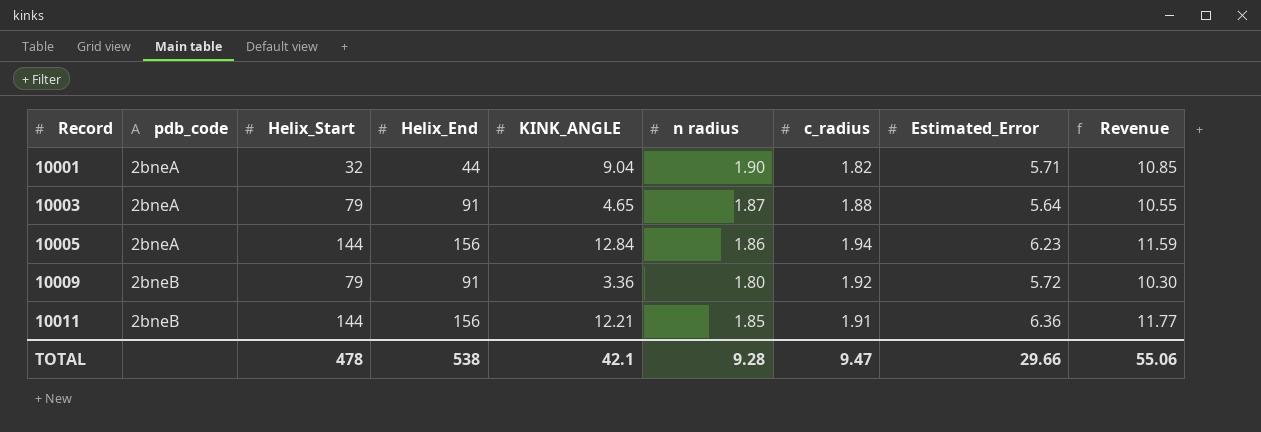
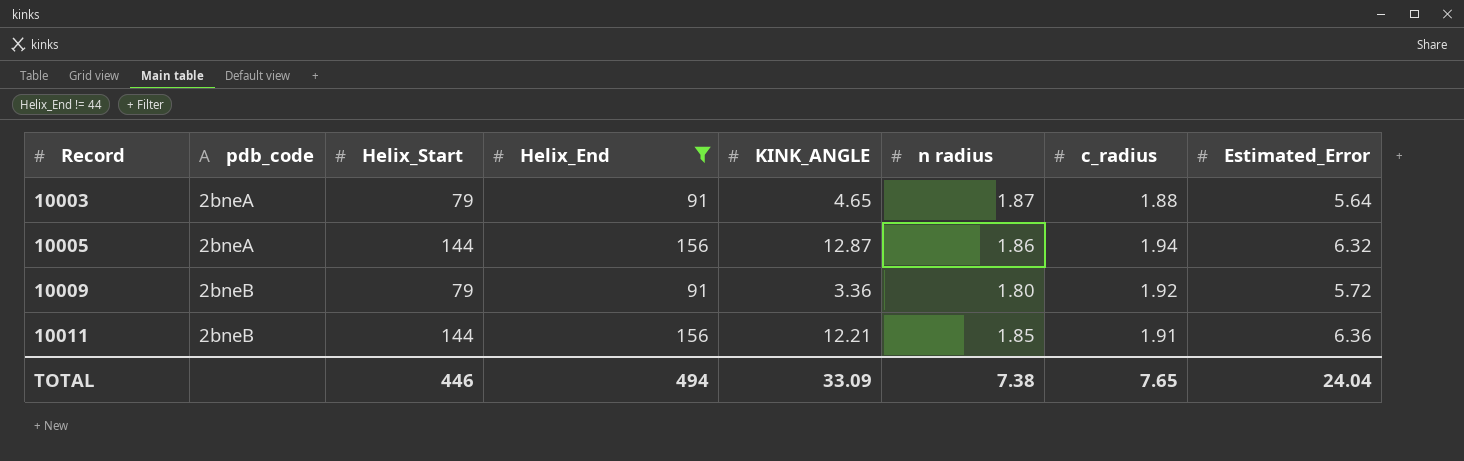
filter: none -> Helix_End != 44
column Revenue | formula: [n radius] * [Estimated_Error] -> none
10005 | KINK_ANGLE: 12.84 -> 12.87
10005 | Estimated_Error: 6.23 -> 6.32
TOTAL | Helix_Start: 478 -> 446
TOTAL | Helix_End: 538 -> 494
TOTAL | KINK_ANGLE: 42.1 -> 33.09
TOTAL | n radius: 9.28 -> 7.38
TOTAL | c_radius: 9.47 -> 7.65
TOTAL | Estimated_Error: 29.66 -> 24.04

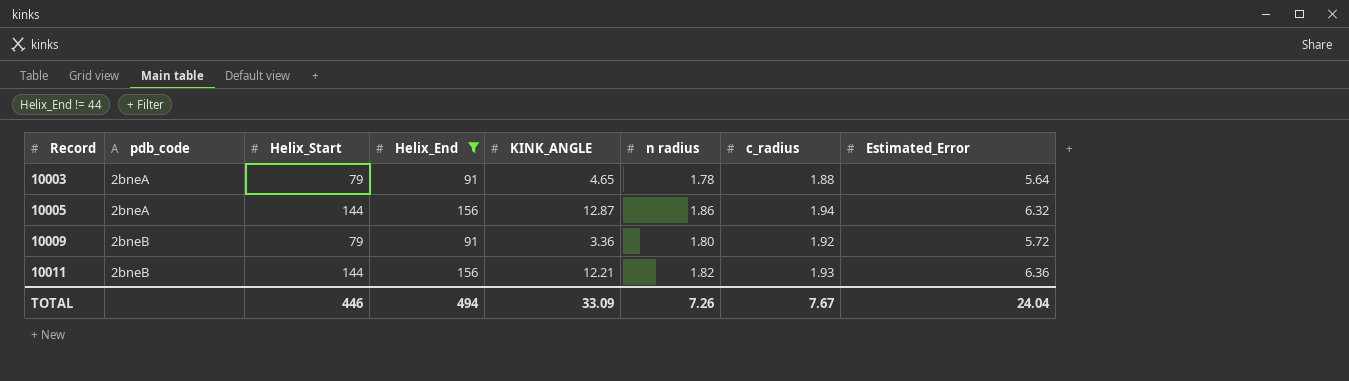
10003 | n radius: 1.87 -> 1.78
10011 | n radius: 1.85 -> 1.82
10011 | c_radius: 1.91 -> 1.93
TOTAL | n radius: 7.38 -> 7.26
TOTAL | c_radius: 7.65 -> 7.67

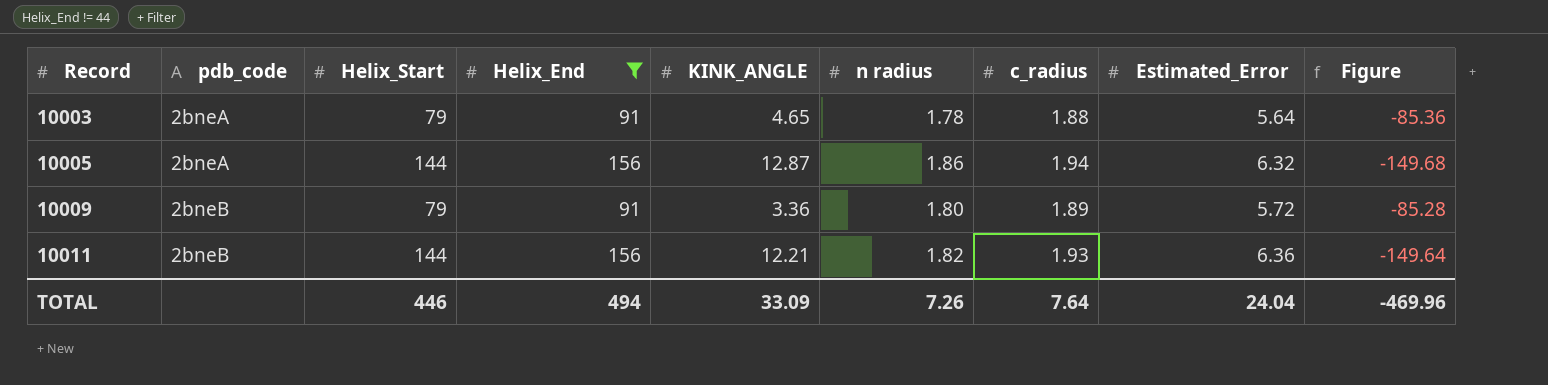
column Figure | formula: none -> [Estimated_Error] - [Helix_End]
10009 | c_radius: 1.92 -> 1.89
TOTAL | c_radius: 7.67 -> 7.64

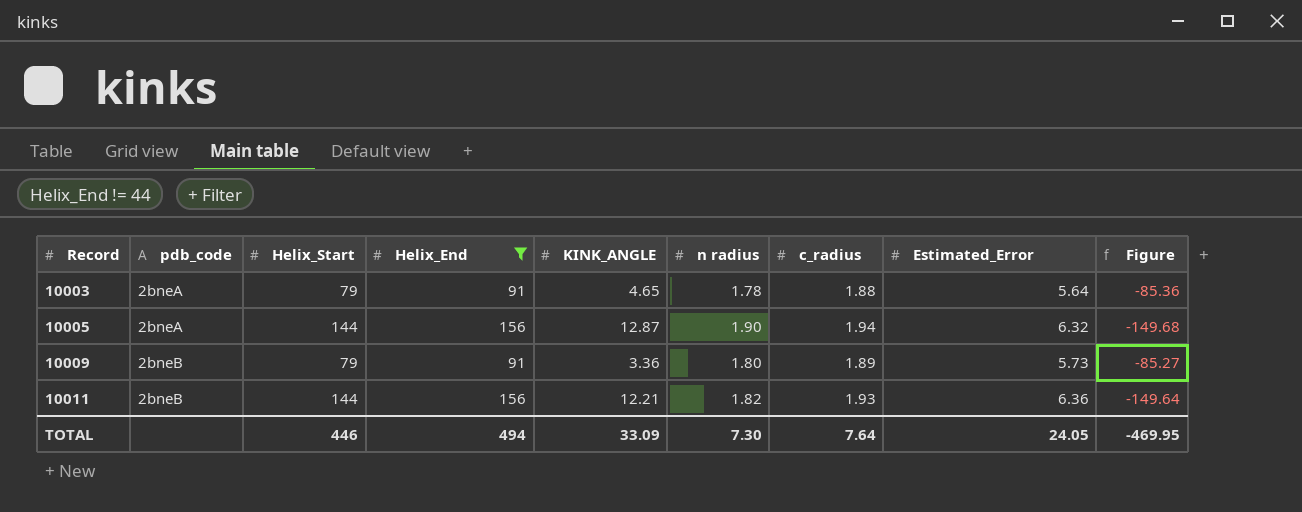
10005 | n radius: 1.86 -> 1.90
10009 | Estimated_Error: 5.72 -> 5.73
10009 | Figure: -85.28 -> -85.27
TOTAL | n radius: 7.26 -> 7.30
TOTAL | Estimated_Error: 24.04 -> 24.05
TOTAL | Figure: -469.96 -> -469.95

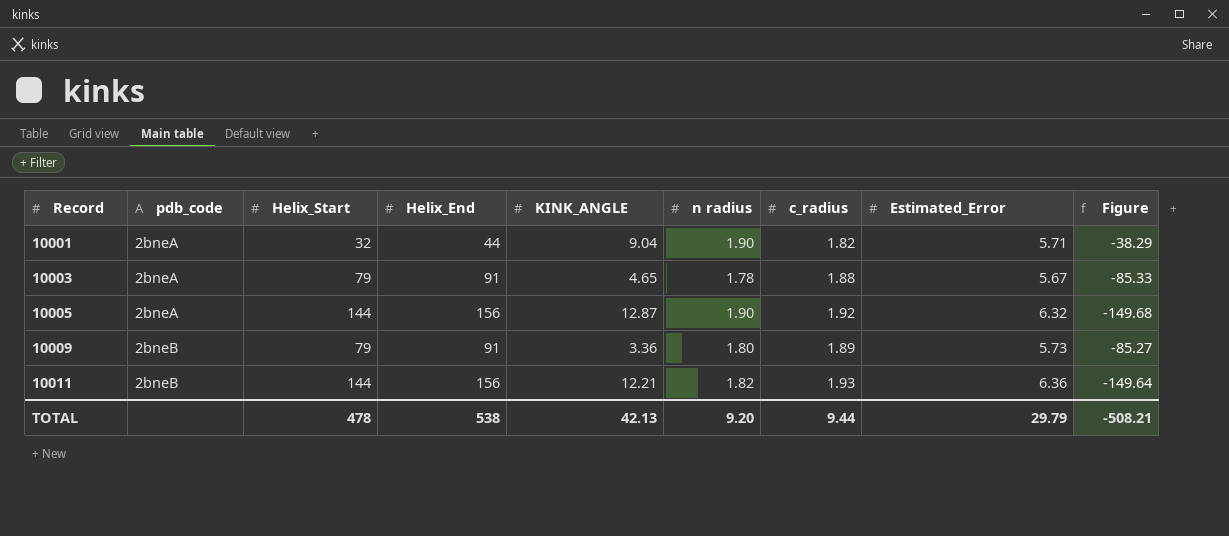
filter: Helix_End != 44 -> none
10003 | Estimated_Error: 5.64 -> 5.67
10003 | Figure: -85.36 -> -85.33
10005 | c_radius: 1.94 -> 1.92
TOTAL | Helix_Start: 446 -> 478
TOTAL | Helix_End: 494 -> 538
TOTAL | KINK_ANGLE: 33.09 -> 42.13
TOTAL | n radius: 7.30 -> 9.20
TOTAL | c_radius: 7.64 -> 9.44
TOTAL | Estimated_Error: 24.05 -> 29.79
TOTAL | Figure: -469.95 -> -508.21

